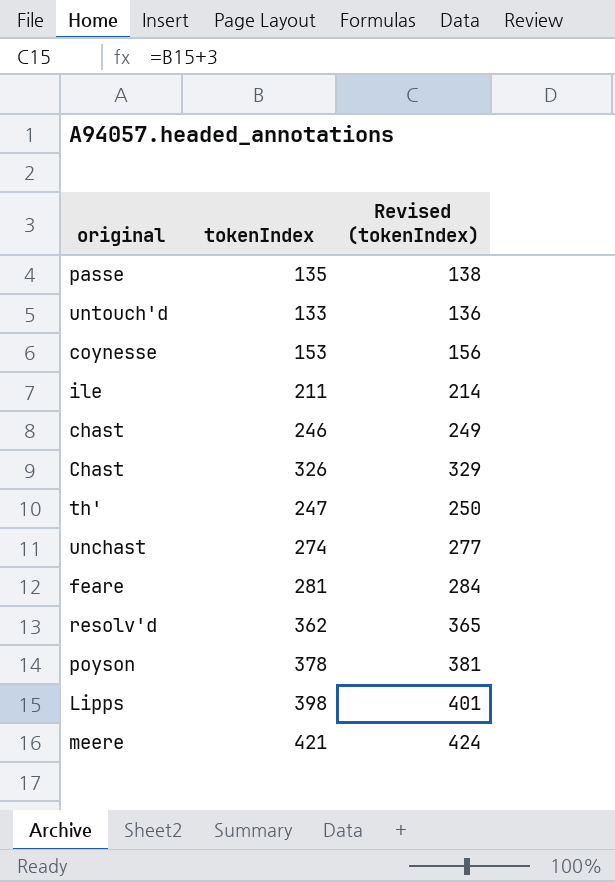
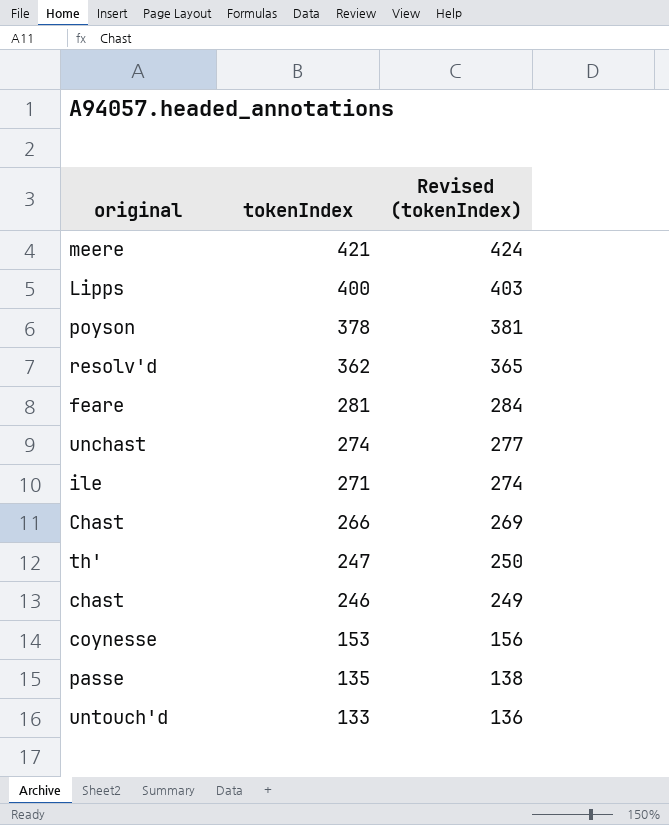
row order: none -> tokenIndex descending
Lipps | tokenIndex: 398 -> 400
Lipps | Revised (tokenIndex): 401 -> 403
ile | tokenIndex: 211 -> 271
ile | Revised (tokenIndex): 214 -> 274
Chast | tokenIndex: 326 -> 266
Chast | Revised (tokenIndex): 329 -> 269

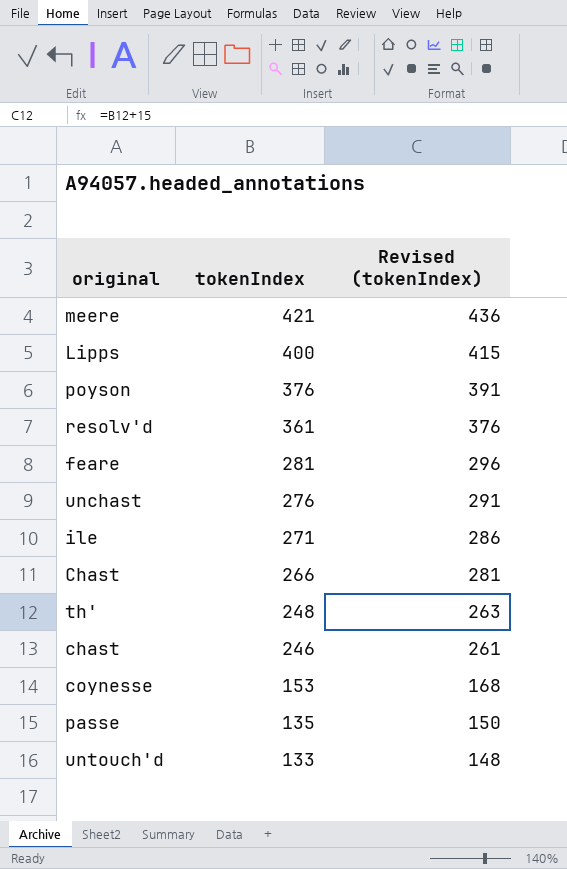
column Revised (tokenIndex) | formula: [tokenIndex] + 3 -> [tokenIndex] + 15
poyson | tokenIndex: 378 -> 376
resolv'd | tokenIndex: 362 -> 361
unchast | tokenIndex: 274 -> 276
th' | tokenIndex: 247 -> 248

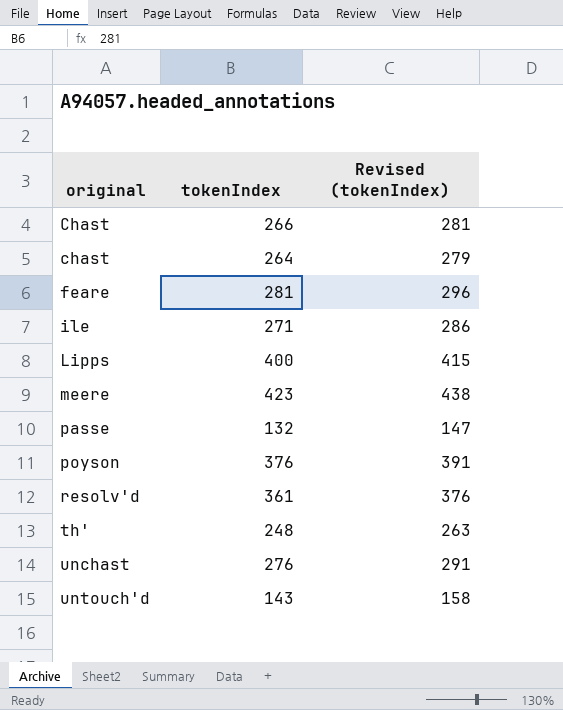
row order: tokenIndex descending -> original ascending
row coynesse: 153 | 168 -> none
chast | tokenIndex: 246 -> 264
chast | Revised (tokenIndex): 261 -> 279
meere | tokenIndex: 421 -> 423
meere | Revised (tokenIndex): 436 -> 438
passe | tokenIndex: 135 -> 132
passe | Revised (tokenIndex): 150 -> 147
untouch'd | tokenIndex: 133 -> 143
untouch'd | Revised (tokenIndex): 148 -> 158

